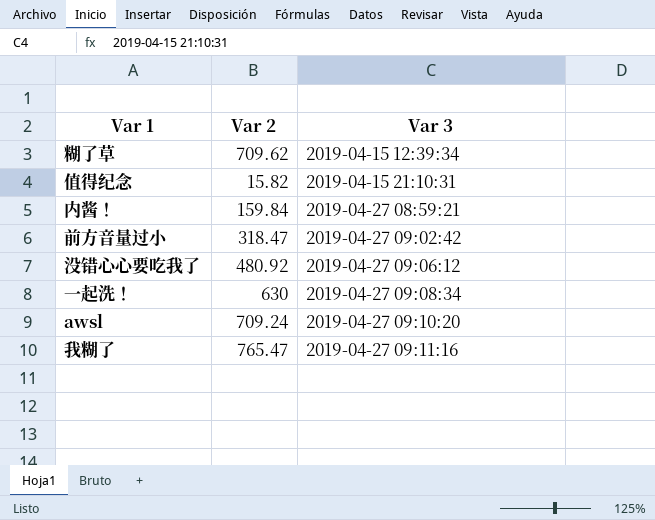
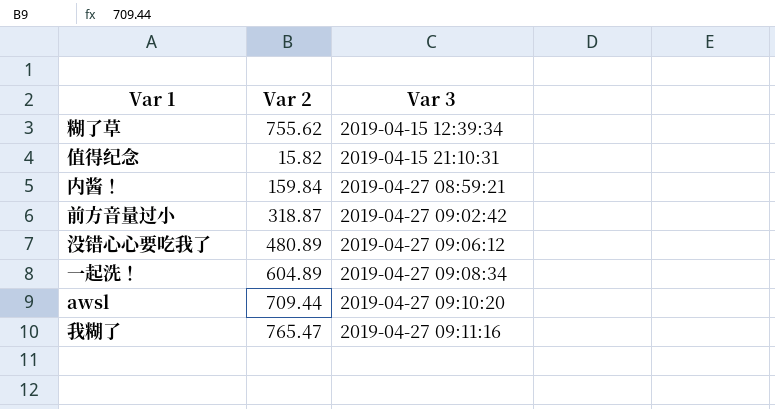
糊了草 | Var 2: 709.62 -> 755.62
前方音量过小 | Var 2: 318.47 -> 318.87
没错心心要吃我了 | Var 2: 480.92 -> 480.89
一起洗！ | Var 2: 630 -> 604.89
awsl | Var 2: 709.24 -> 709.44

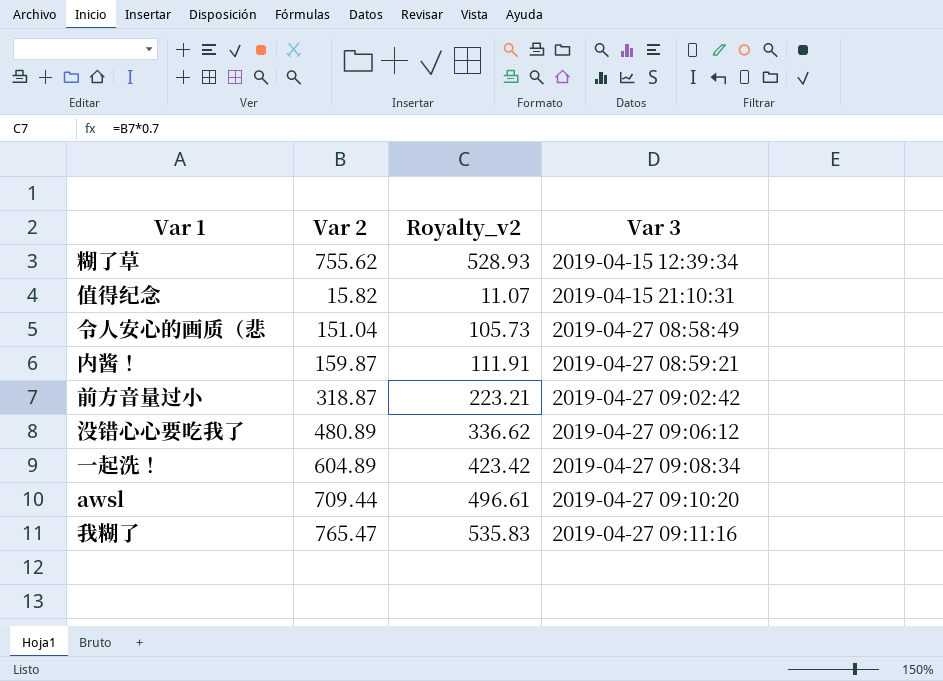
column Royalty_v2 | formula: none -> [Var 2] * 0.7
row 令人安心的画质（悲: none -> 151.04 | 105.73 | 2019-04-27 08:58:49
内酱！ | Var 2: 159.84 -> 159.87

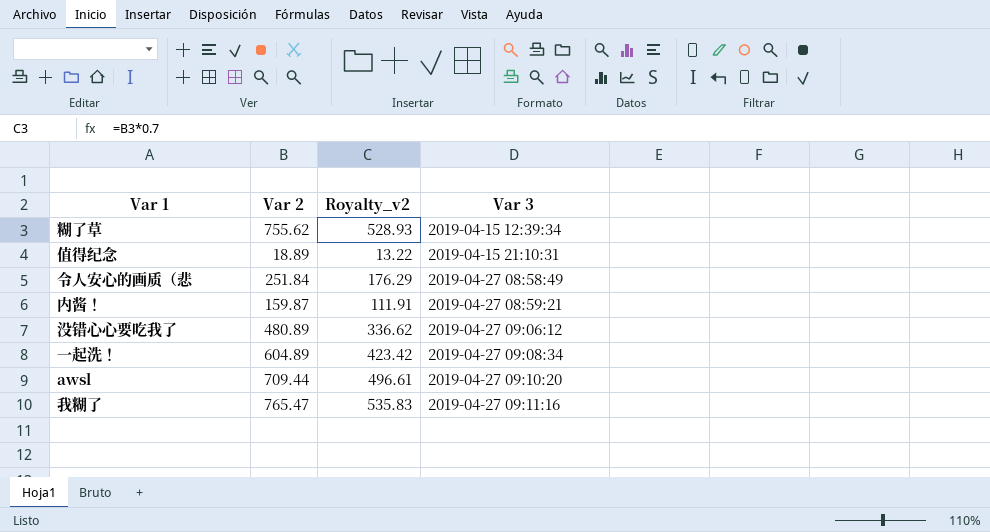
row 前方音量过小: 318.87 | 223.21 | 2019-04-27 09:02:42 -> none
值得纪念 | Var 2: 15.82 -> 18.89
值得纪念 | Royalty_v2: 11.07 -> 13.22
令人安心的画质（悲 | Var 2: 151.04 -> 251.84
令人安心的画质（悲 | Royalty_v2: 105.73 -> 176.29

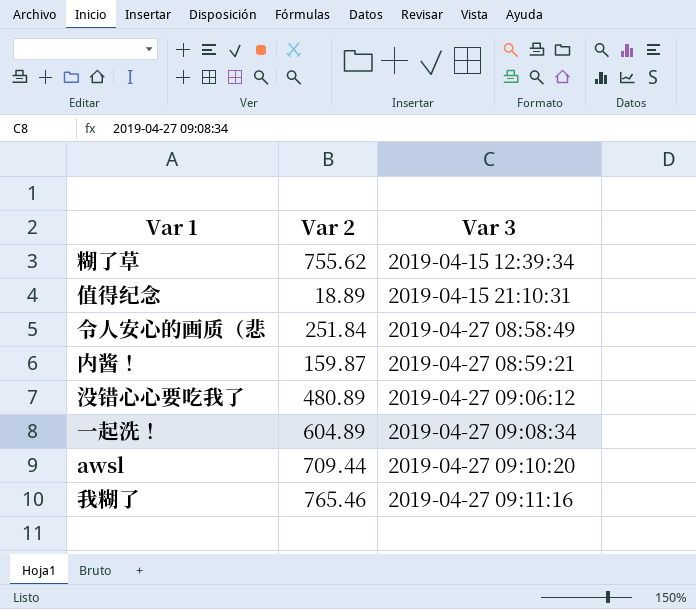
column Royalty_v2 | formula: [Var 2] * 0.7 -> none
我糊了 | Var 2: 765.47 -> 765.46

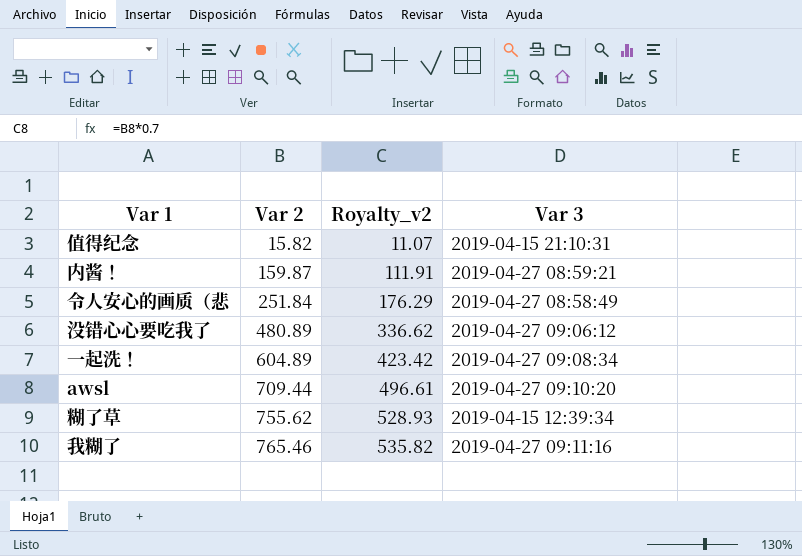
row order: Var 3 ascending -> Var 2 ascending
column Royalty_v2 | formula: none -> [Var 2] * 0.7
值得纪念 | Var 2: 18.89 -> 15.82

